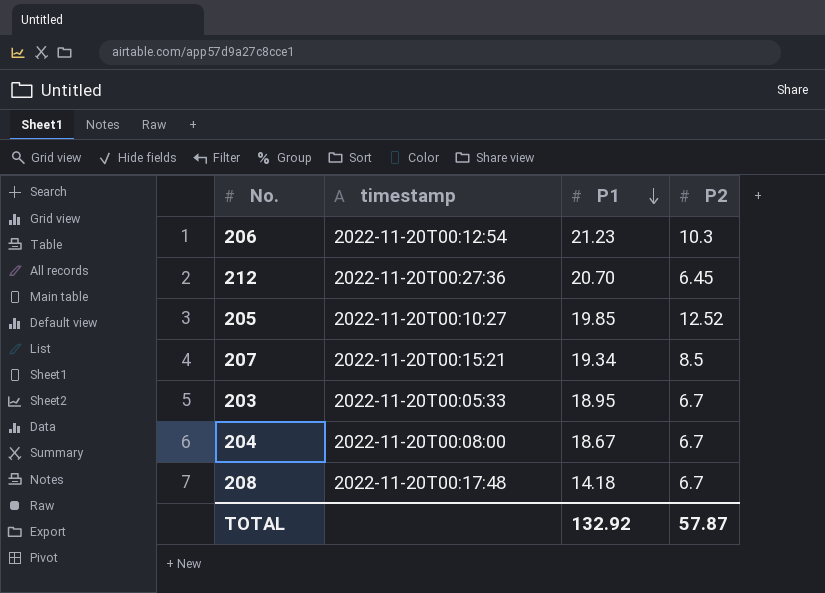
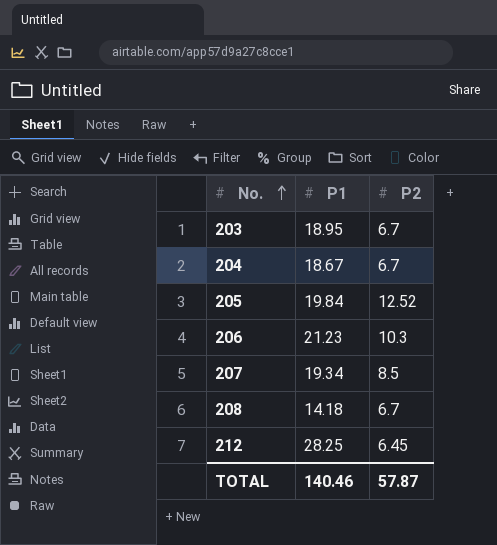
row order: P1 descending -> No. ascending
column timestamp | position: 2 -> none
205 | P1: 19.85 -> 19.84
212 | P1: 20.70 -> 28.25
TOTAL | P1: 132.92 -> 140.46

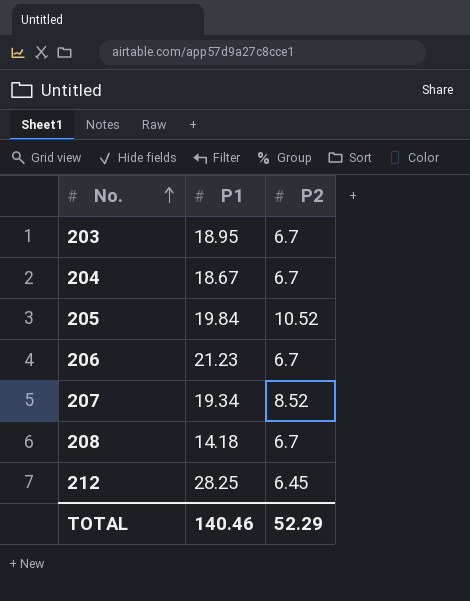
205 | P2: 12.52 -> 10.52
206 | P2: 10.3 -> 6.7
207 | P2: 8.5 -> 8.52
TOTAL | P2: 57.87 -> 52.29

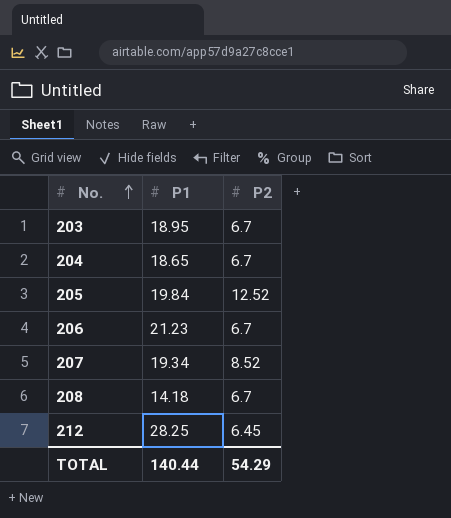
204 | P1: 18.67 -> 18.65
205 | P2: 10.52 -> 12.52
TOTAL | P1: 140.46 -> 140.44
TOTAL | P2: 52.29 -> 54.29

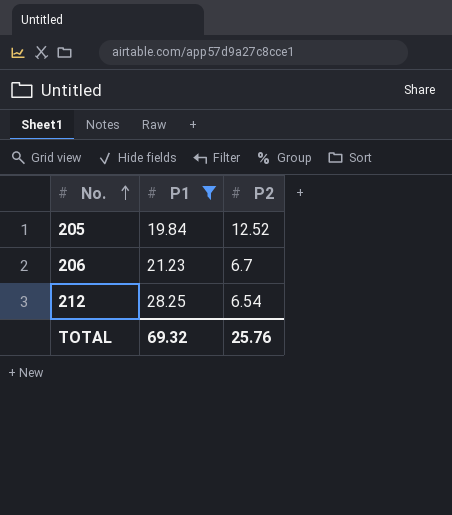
filter: none -> P1 >= 19.84
212 | P2: 6.45 -> 6.54
TOTAL | P1: 140.44 -> 69.32
TOTAL | P2: 54.29 -> 25.76

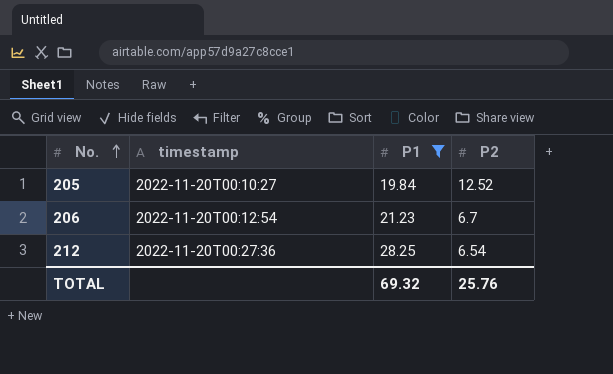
column timestamp | position: none -> 2

